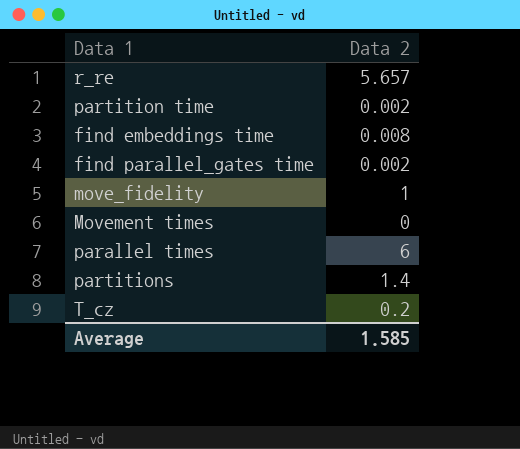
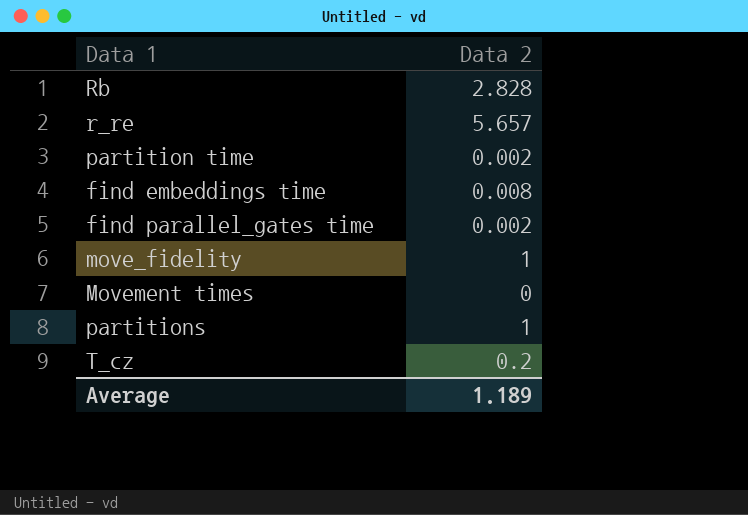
row parallel times: 6 -> none
row Rb: none -> 2.828
partitions | Data 2: 1.4 -> 1
Average | Data 2: 1.585 -> 1.189

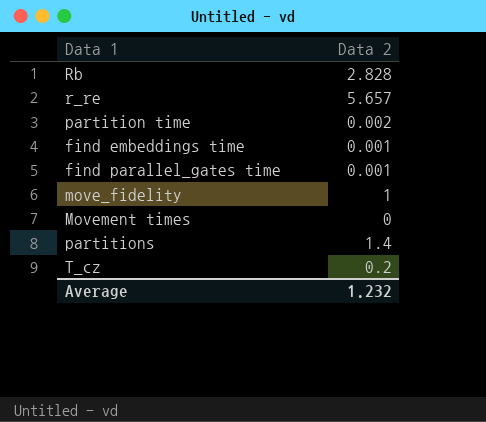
find embeddings time | Data 2: 0.008 -> 0.001
find parallel_gates time | Data 2: 0.002 -> 0.001
partitions | Data 2: 1 -> 1.4
Average | Data 2: 1.189 -> 1.232

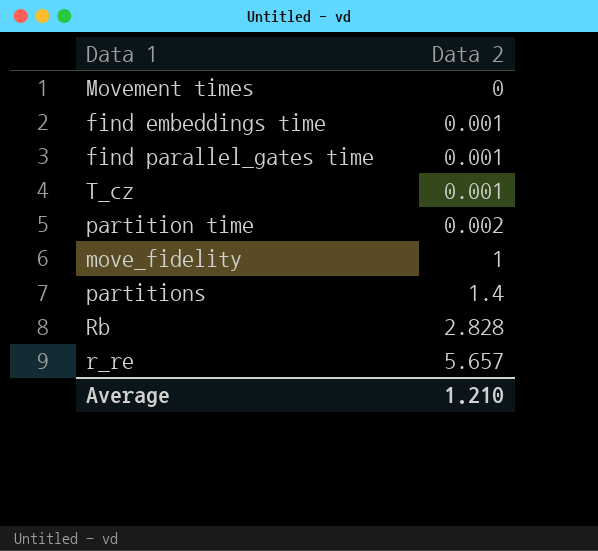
row order: none -> Data 2 ascending
T_cz | Data 2: 0.2 -> 0.001
Average | Data 2: 1.232 -> 1.210

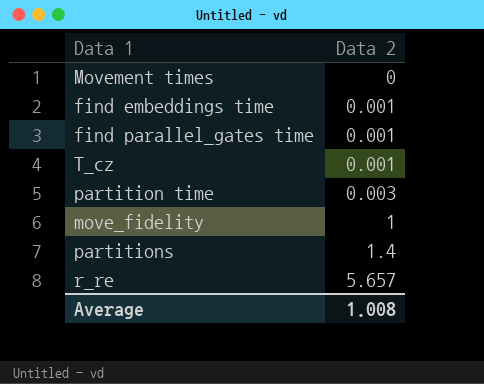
row Rb: 2.828 -> none
partition time | Data 2: 0.002 -> 0.003
Average | Data 2: 1.210 -> 1.008

